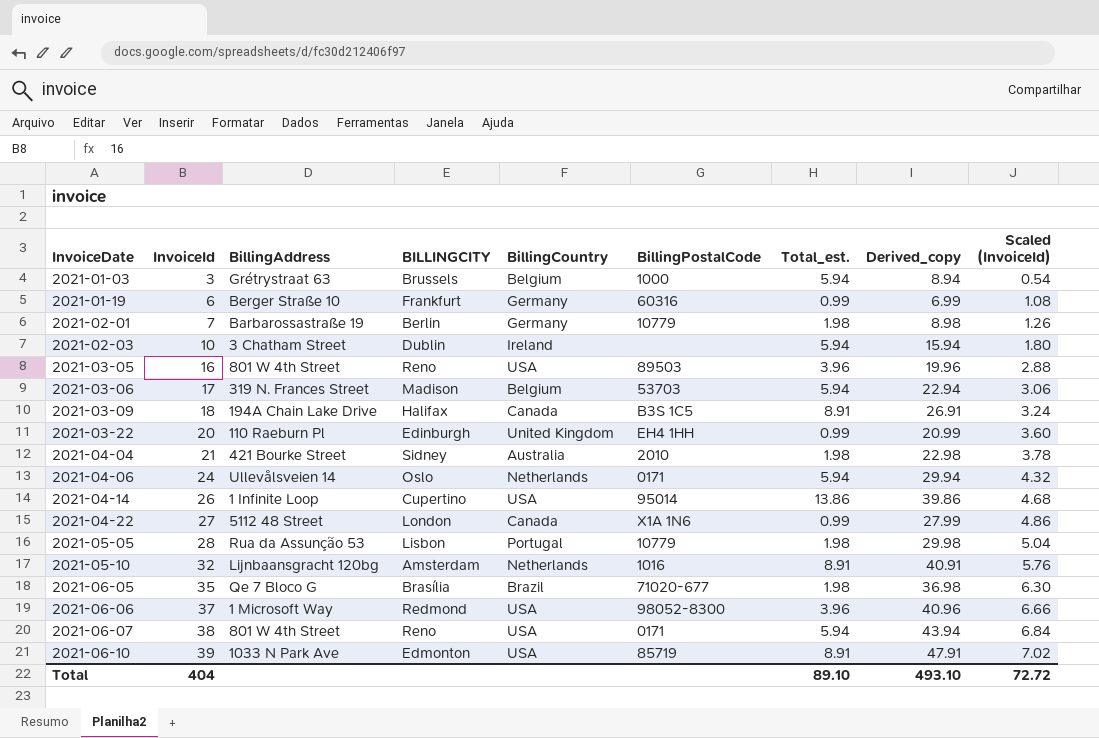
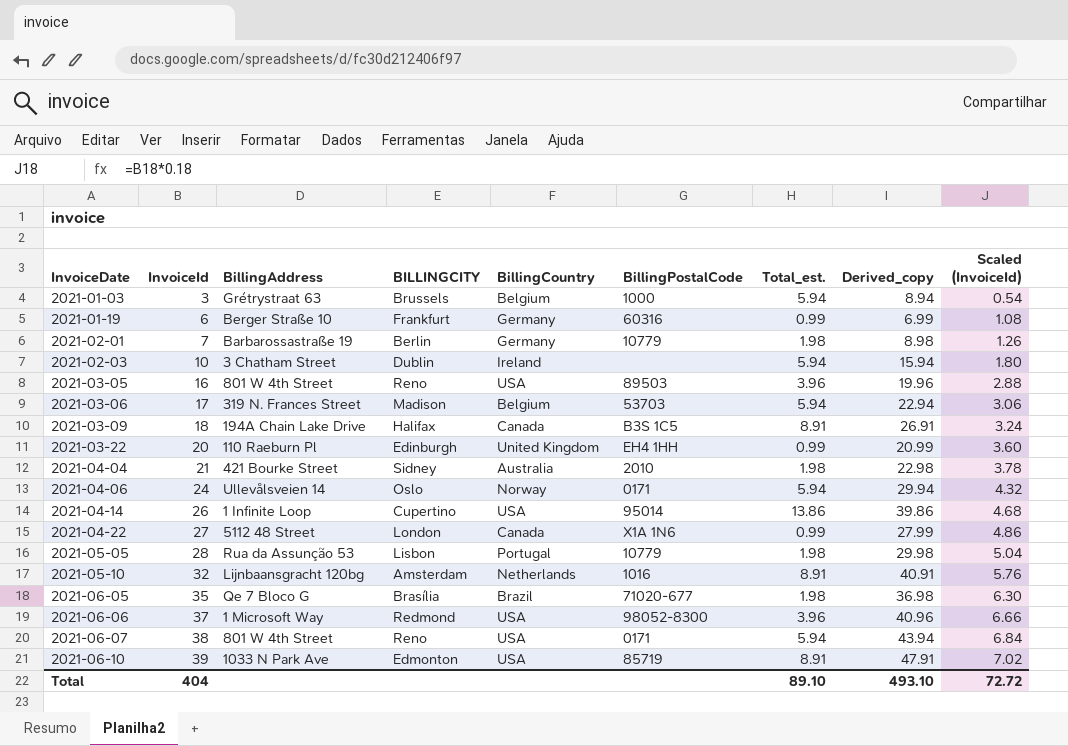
2021-04-06 | BillingCountry: Netherlands -> Norway

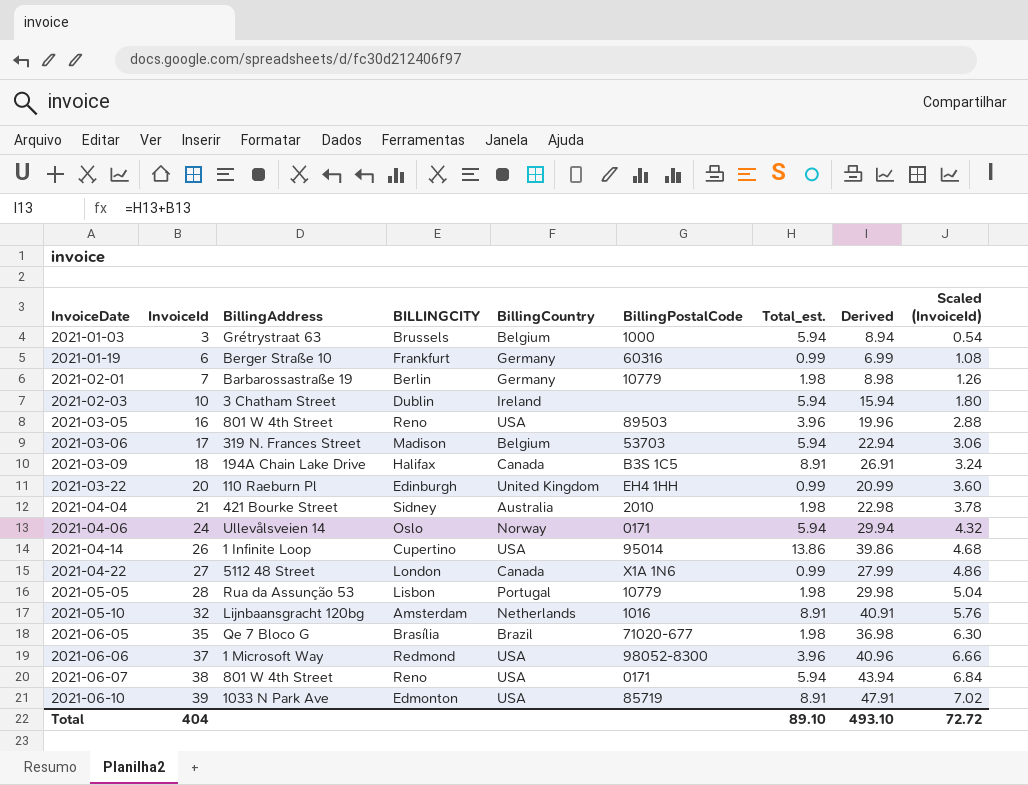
column name: Derived_copy -> Derived

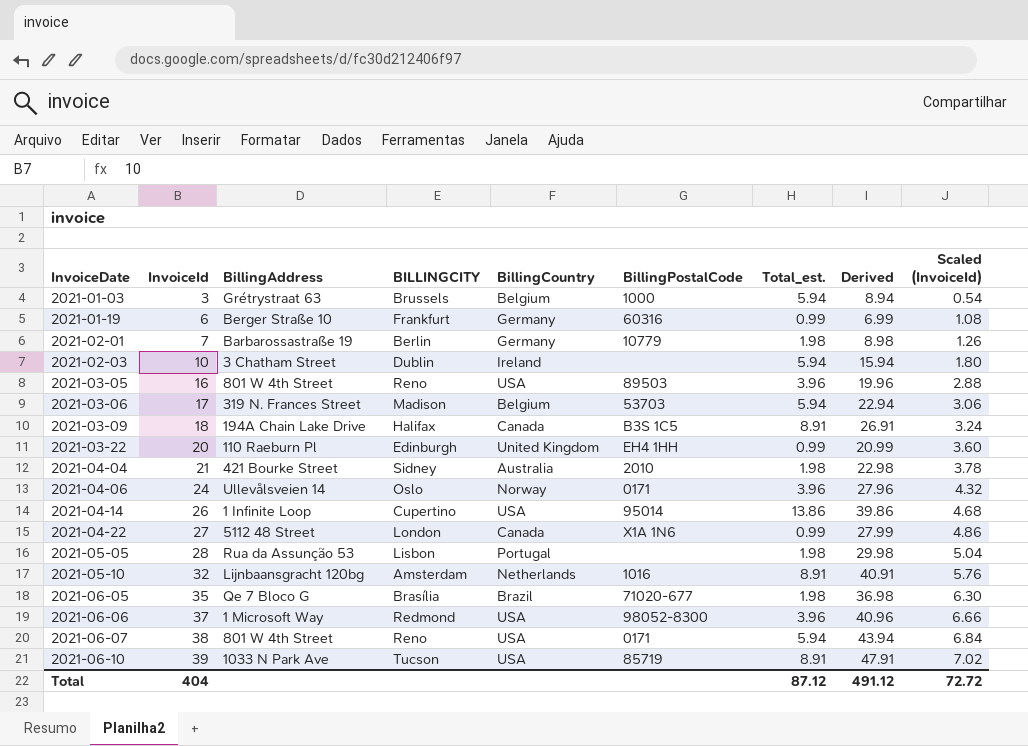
2021-04-06 | Total_est.: 5.94 -> 3.96
2021-04-06 | Derived: 29.94 -> 27.96
2021-05-05 | BillingPostalCode: 10779 -> none
2021-06-10 | BILLINGCITY: Edmonton -> Tucson
Total | Total_est.: 89.10 -> 87.12
Total | Derived: 493.10 -> 491.12

